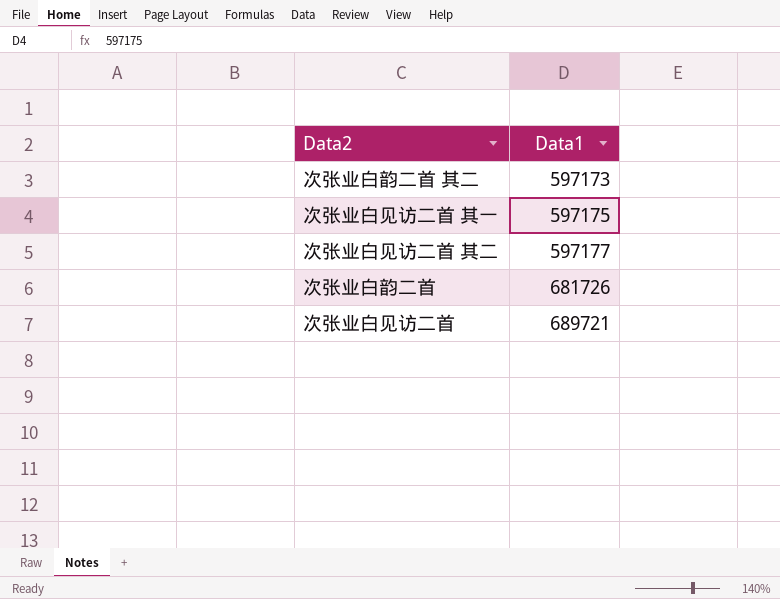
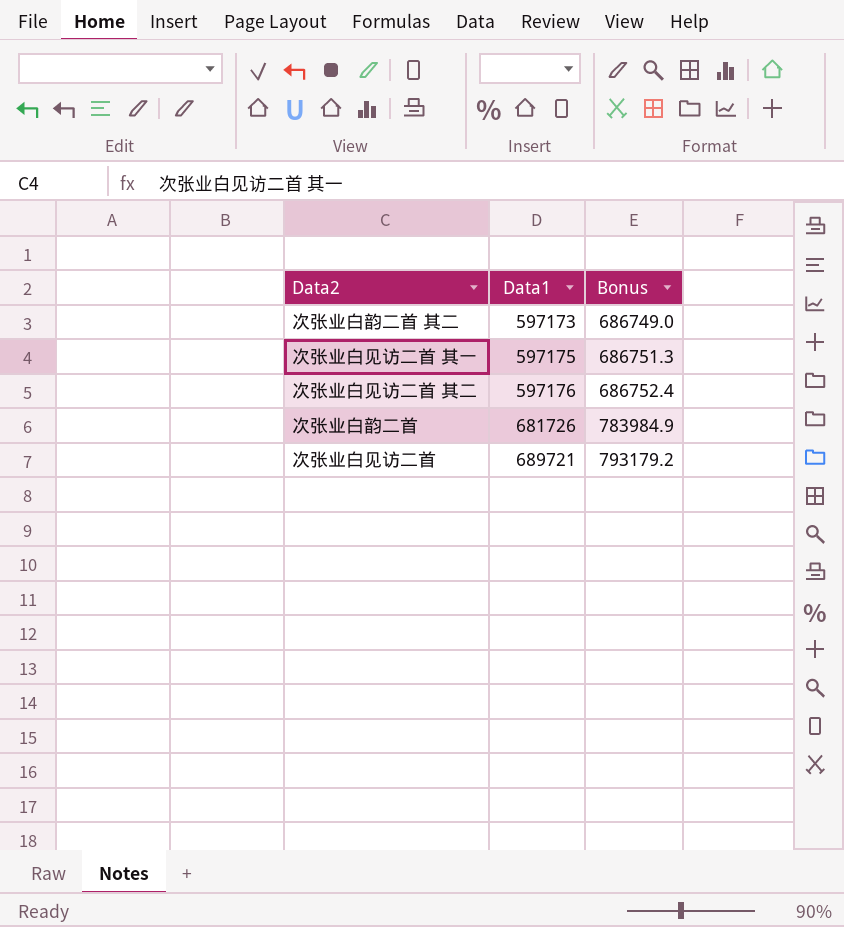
column Bonus | formula: none -> [Data1] * 1.15
次张业白见访二首 其二 | Data1: 597177 -> 597176

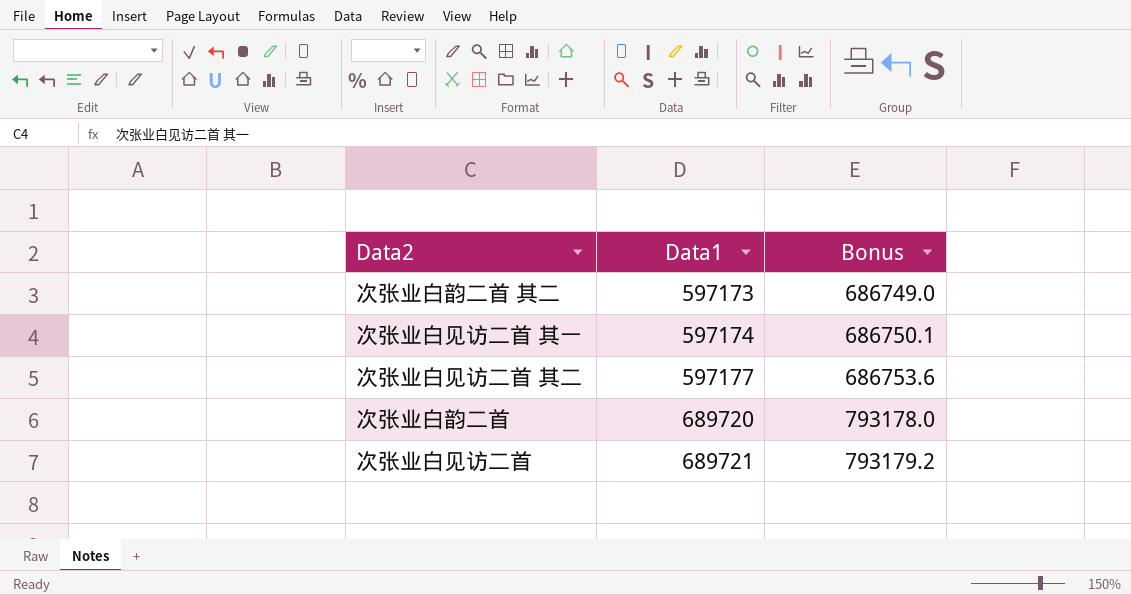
次张业白见访二首 其一 | Data1: 597175 -> 597174
次张业白见访二首 其一 | Bonus: 686751.3 -> 686750.1
次张业白见访二首 其二 | Data1: 597176 -> 597177
次张业白见访二首 其二 | Bonus: 686752.4 -> 686753.6
次张业白韵二首 | Data1: 681726 -> 689720
次张业白韵二首 | Bonus: 783984.9 -> 793178.0

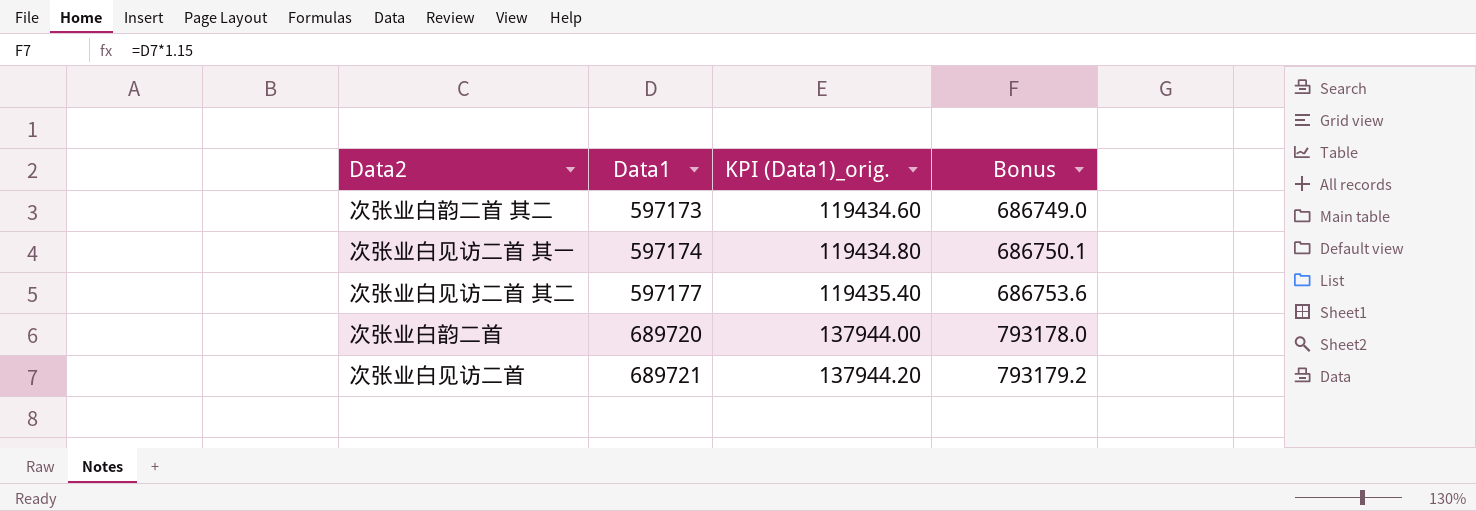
column KPI (Data1)_orig. | formula: none -> [Data1] * 0.2

